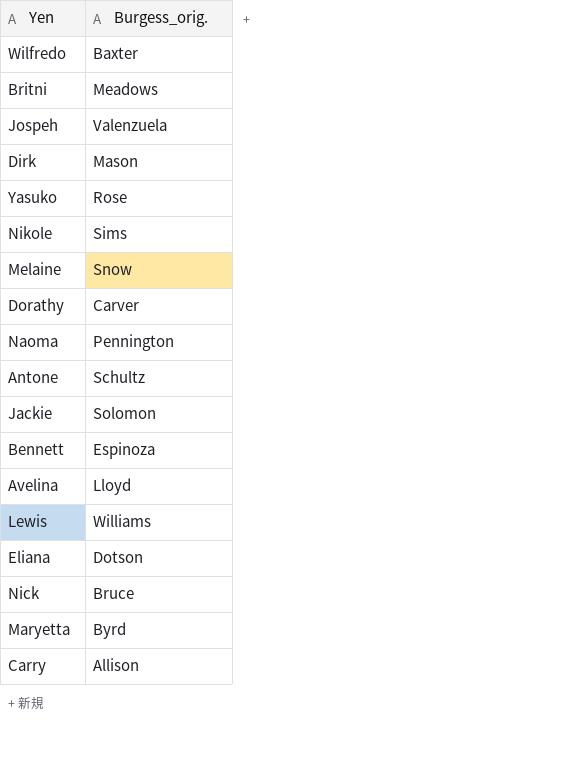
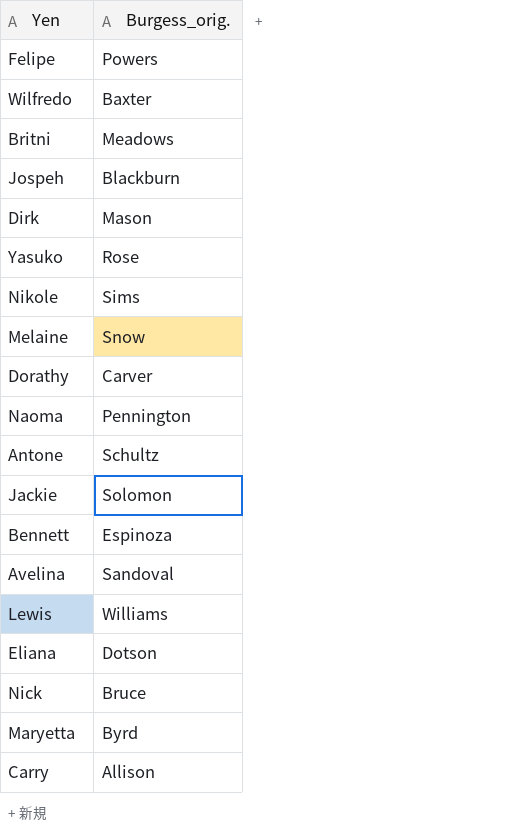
row Felipe: none -> Powers
Jospeh | Burgess_orig.: Valenzuela -> Blackburn
Avelina | Burgess_orig.: Lloyd -> Sandoval

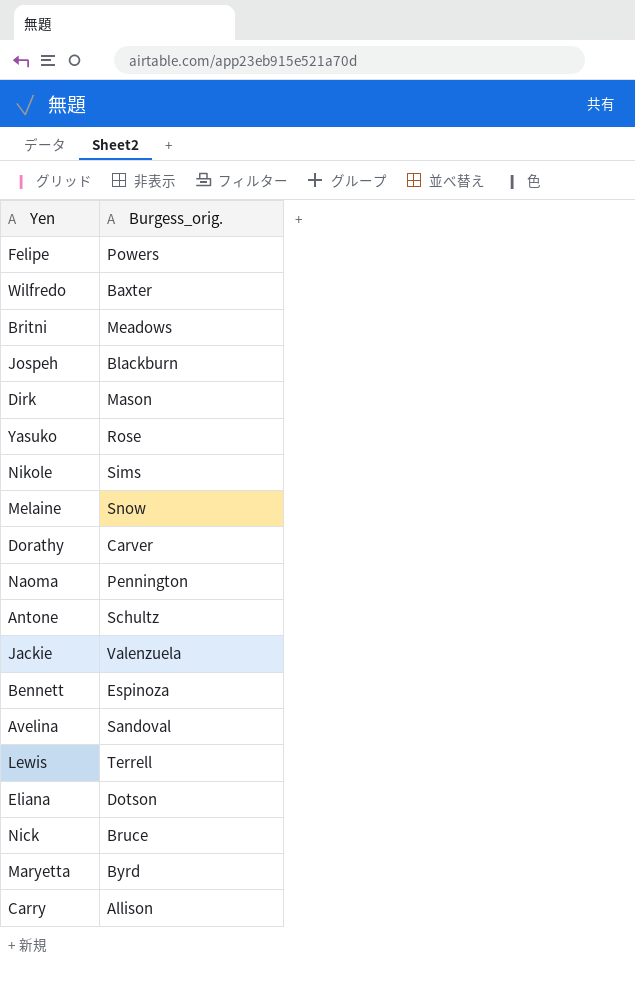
Jackie | Burgess_orig.: Solomon -> Valenzuela
Lewis | Burgess_orig.: Williams -> Terrell

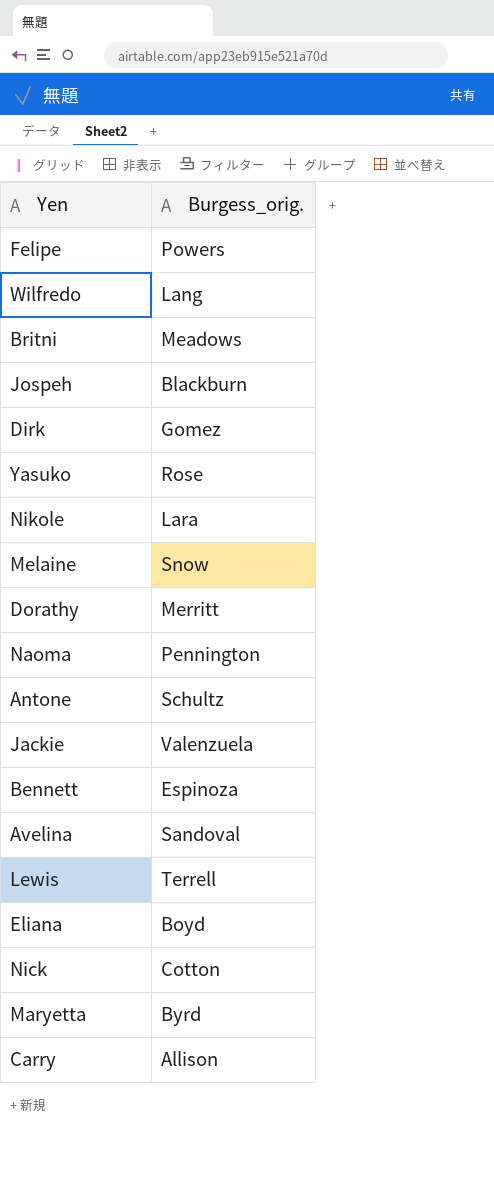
Wilfredo | Burgess_orig.: Baxter -> Lang
Dirk | Burgess_orig.: Mason -> Gomez
Nikole | Burgess_orig.: Sims -> Lara
Dorathy | Burgess_orig.: Carver -> Merritt
Eliana | Burgess_orig.: Dotson -> Boyd
Nick | Burgess_orig.: Bruce -> Cotton

